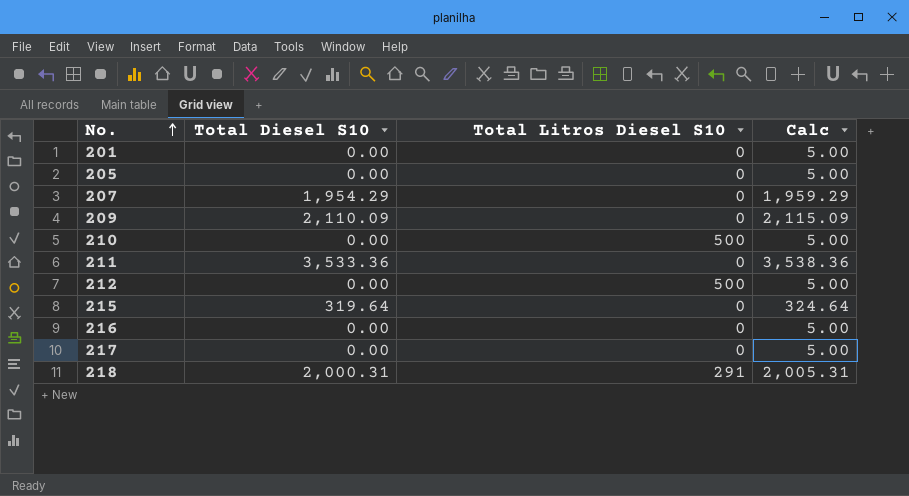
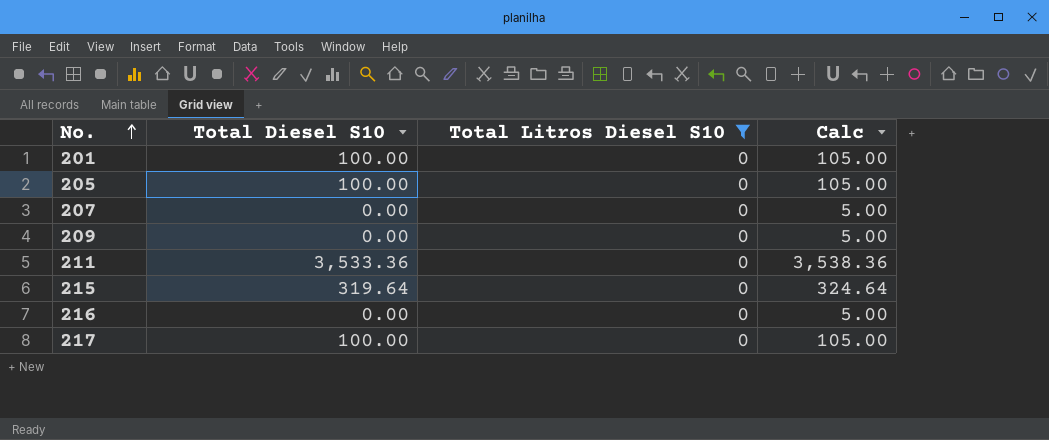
filter: none -> Total Litros Diesel S10 = 0
201 | Total Diesel S10: 0.00 -> 100.00
201 | Calc: 5.00 -> 105.00
205 | Total Diesel S10: 0.00 -> 100.00
205 | Calc: 5.00 -> 105.00
207 | Total Diesel S10: 1,954.29 -> 0.00
207 | Calc: 1,959.29 -> 5.00
209 | Total Diesel S10: 2,110.09 -> 0.00
209 | Calc: 2,115.09 -> 5.00
217 | Total Diesel S10: 0.00 -> 100.00
217 | Calc: 5.00 -> 105.00

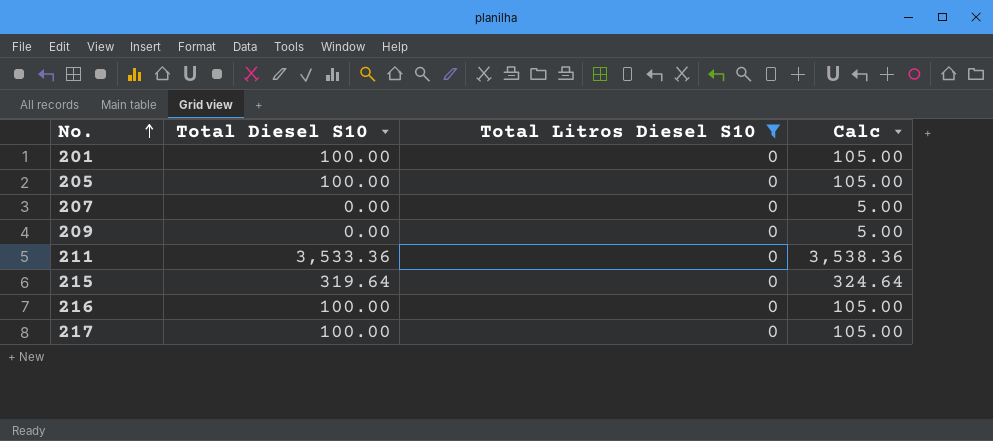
216 | Total Diesel S10: 0.00 -> 100.00
216 | Calc: 5.00 -> 105.00

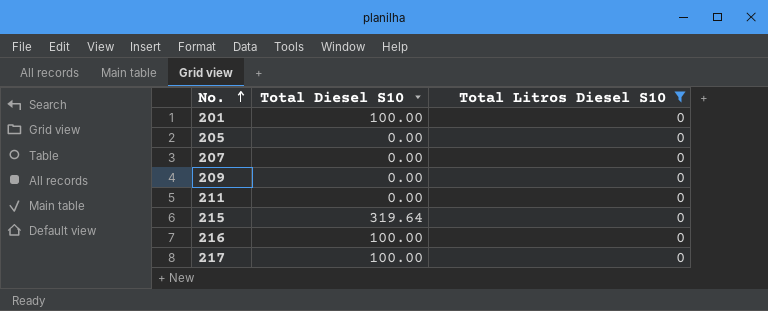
column Calc | formula: [Total Diesel S10] + 5 -> none
205 | Total Diesel S10: 100.00 -> 0.00
211 | Total Diesel S10: 3,533.36 -> 0.00

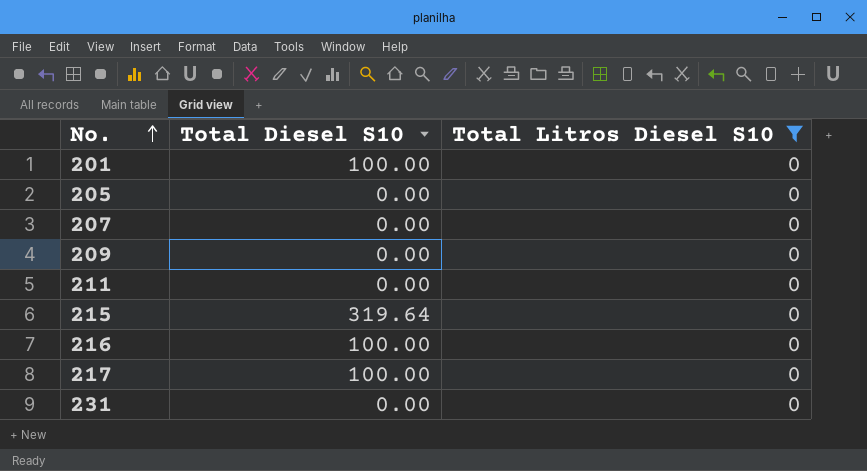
row 231: none -> 0.00 | 0

